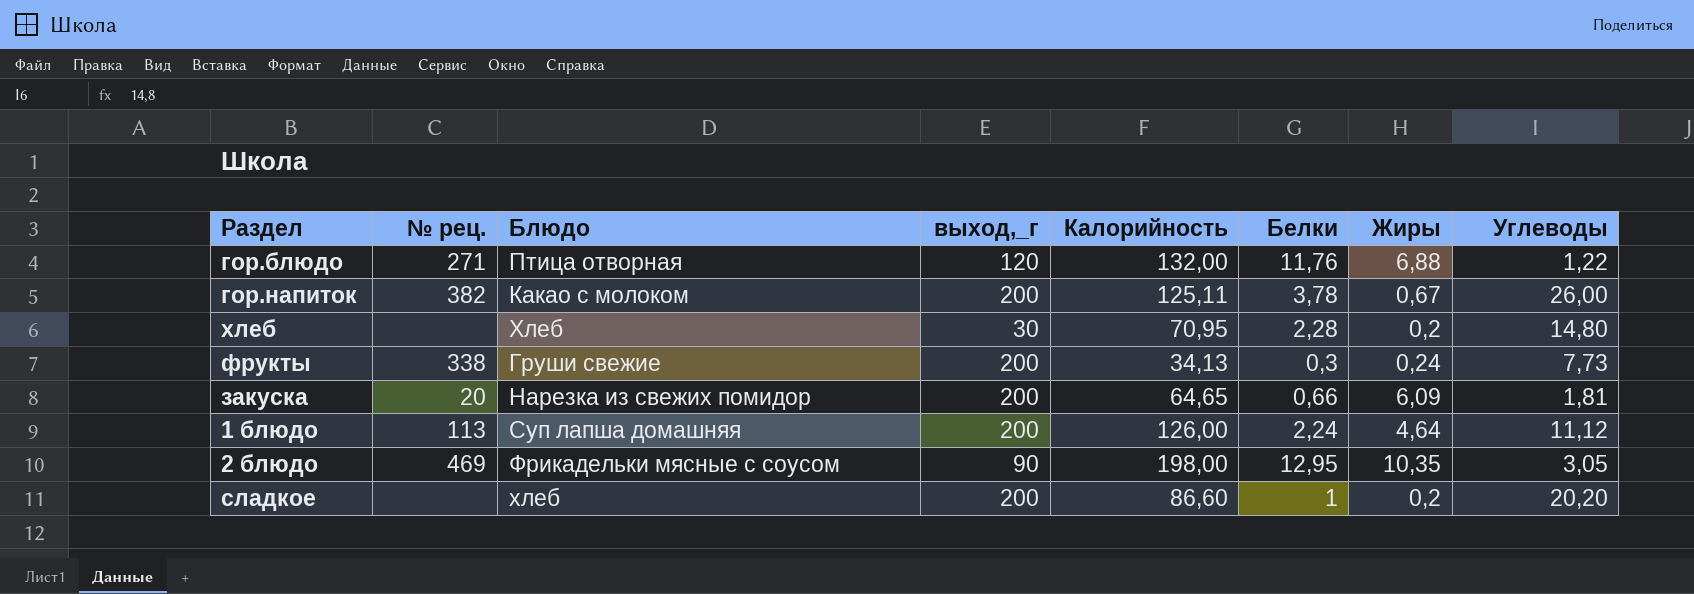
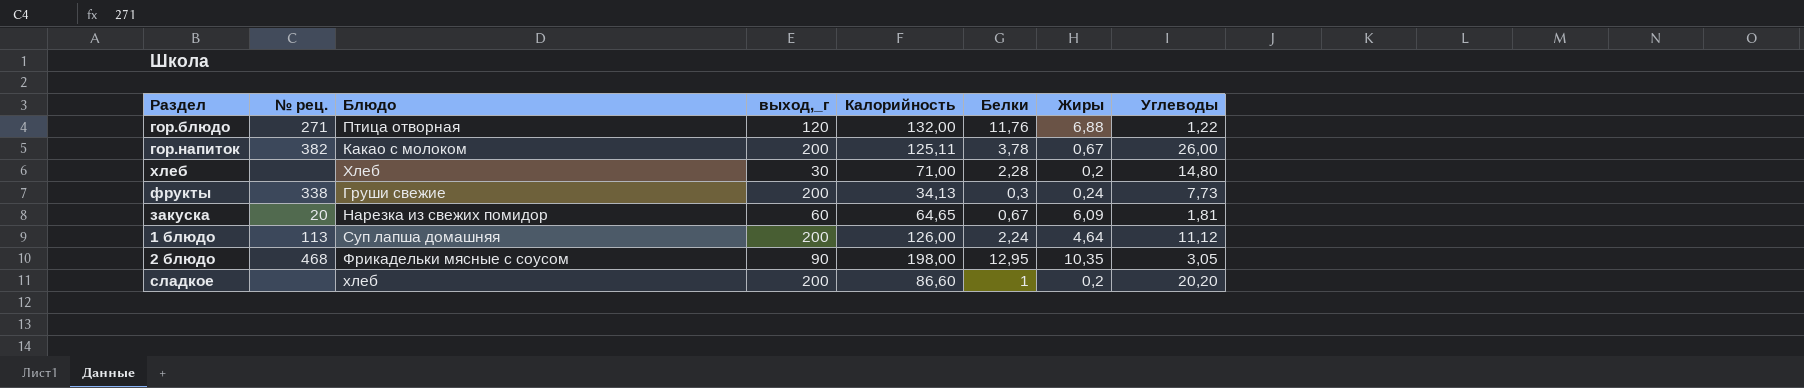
хлеб | Калорийность: 70,95 -> 71,00
закуска | выход,_г: 200 -> 60
закуска | Белки: 0,66 -> 0,67
2 блюдо | № рец.: 469 -> 468

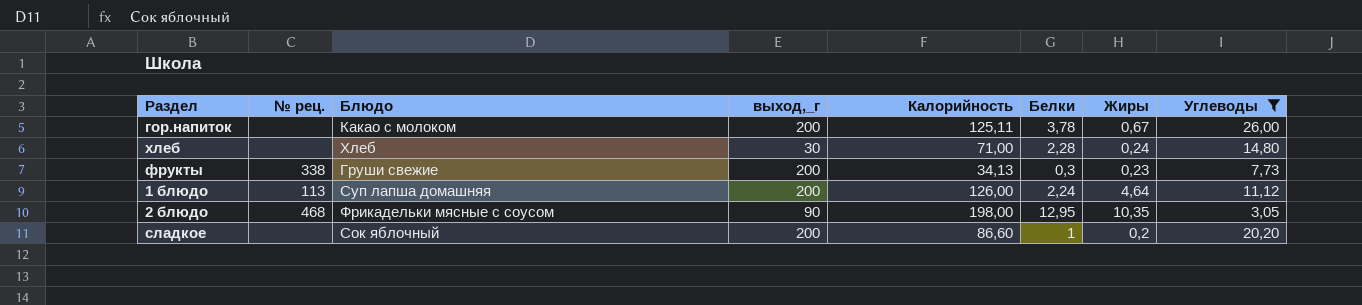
filter: none -> Углеводы >= 3,05
гор.напиток | № рец.: 382 -> none
хлеб | Жиры: 0,2 -> 0,24
фрукты | Жиры: 0,24 -> 0,23
сладкое | Блюдо: хлеб -> Сок яблочный

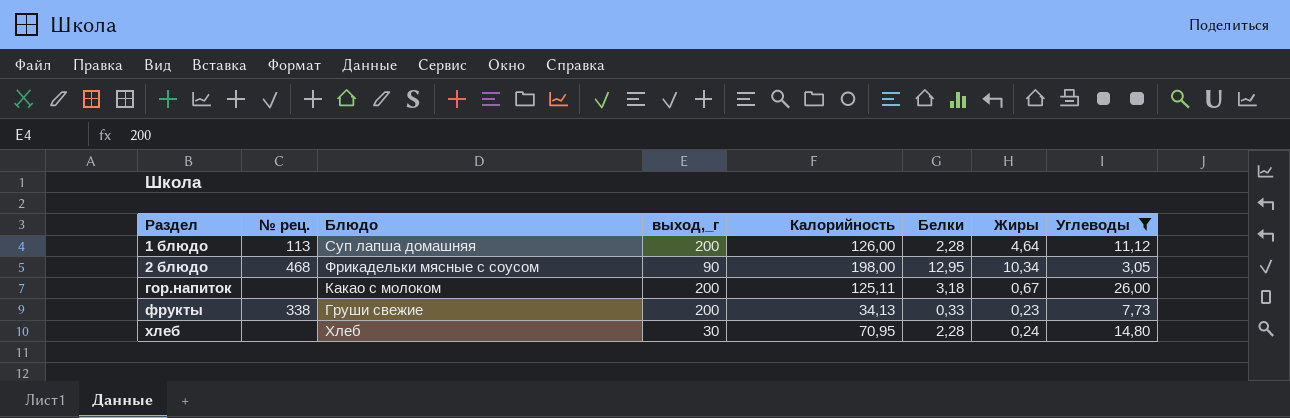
row order: none -> Раздел ascending
row сладкое: none | Сок яблочный | 200 | 86,60 | 1 | 0,2 | 20,20 -> none
1 блюдо | Белки: 2,24 -> 2,28
2 блюдо | Жиры: 10,35 -> 10,34
гор.напиток | Белки: 3,78 -> 3,18
фрукты | Белки: 0,3 -> 0,33
хлеб | Калорийность: 71,00 -> 70,95

